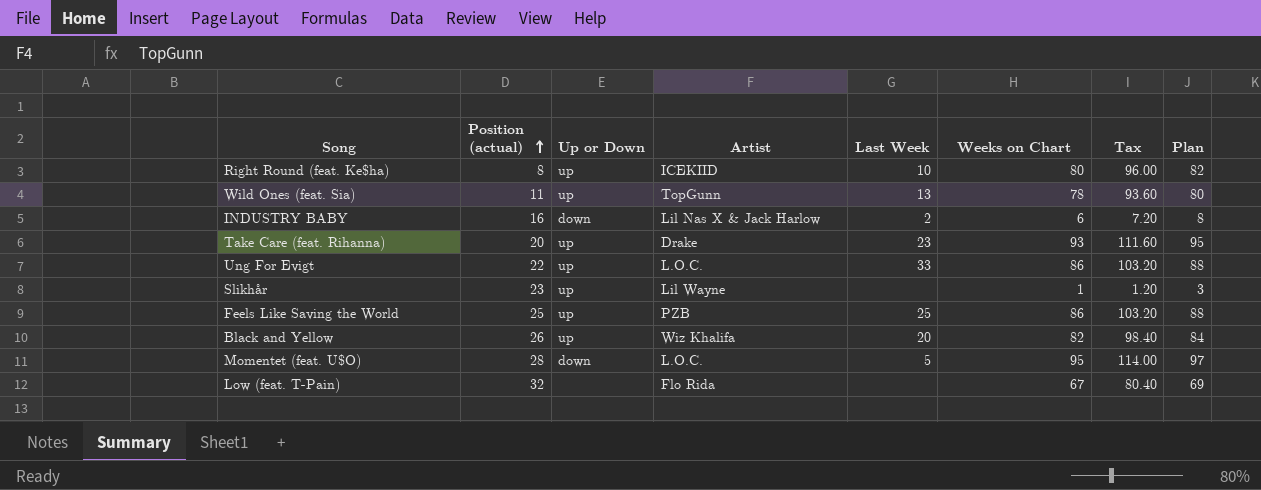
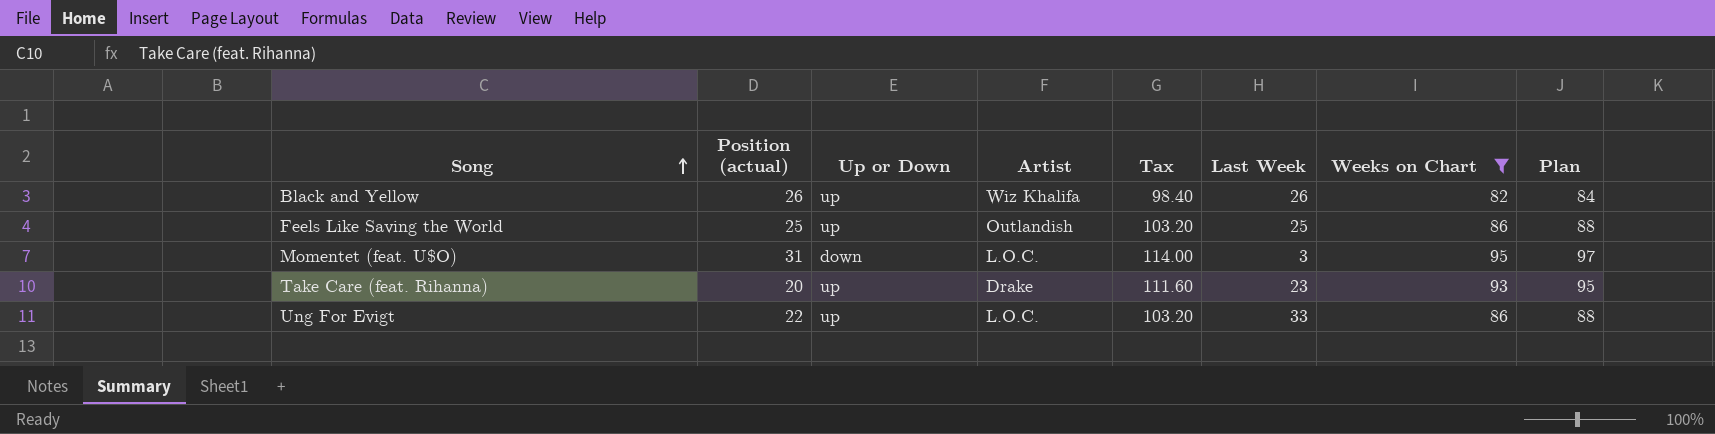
filter: none -> Weeks on Chart >= 82
row order: Position (actual) ascending -> Song ascending
column Tax | position: 7 -> 5
Black and Yellow | Last Week: 20 -> 26
Feels Like Saving the World | Artist: PZB -> Outlandish
Momentet (feat. U$O) | Position (actual): 28 -> 31
Momentet (feat. U$O) | Last Week: 5 -> 3

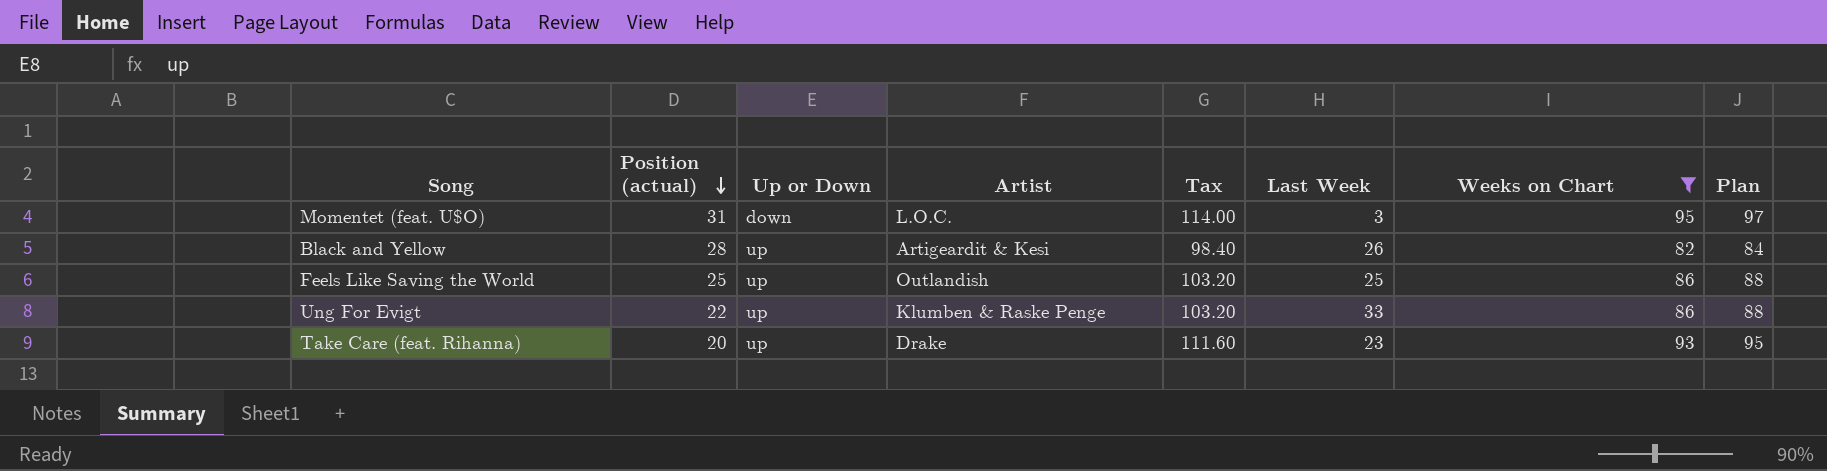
row order: Song ascending -> Position (actual) descending
Black and Yellow | Position (actual): 26 -> 28
Black and Yellow | Artist: Wiz Khalifa -> Artigeardit & Kesi
Ung For Evigt | Artist: L.O.C. -> Klumben & Raske Penge

